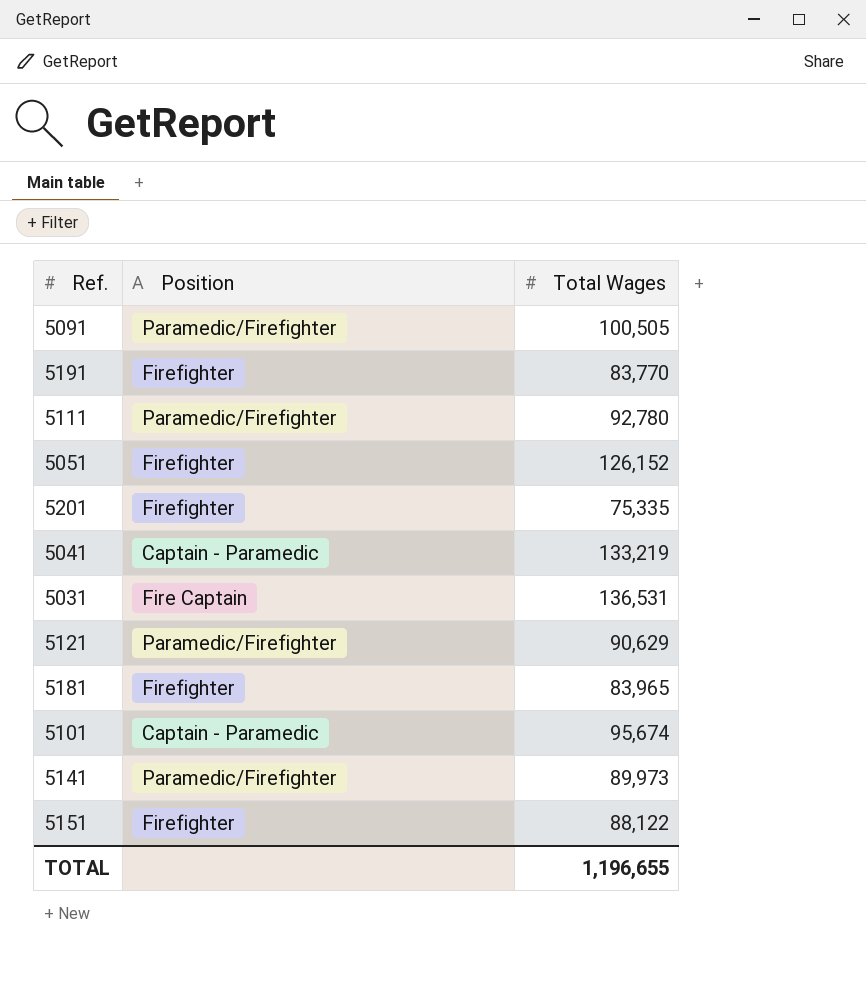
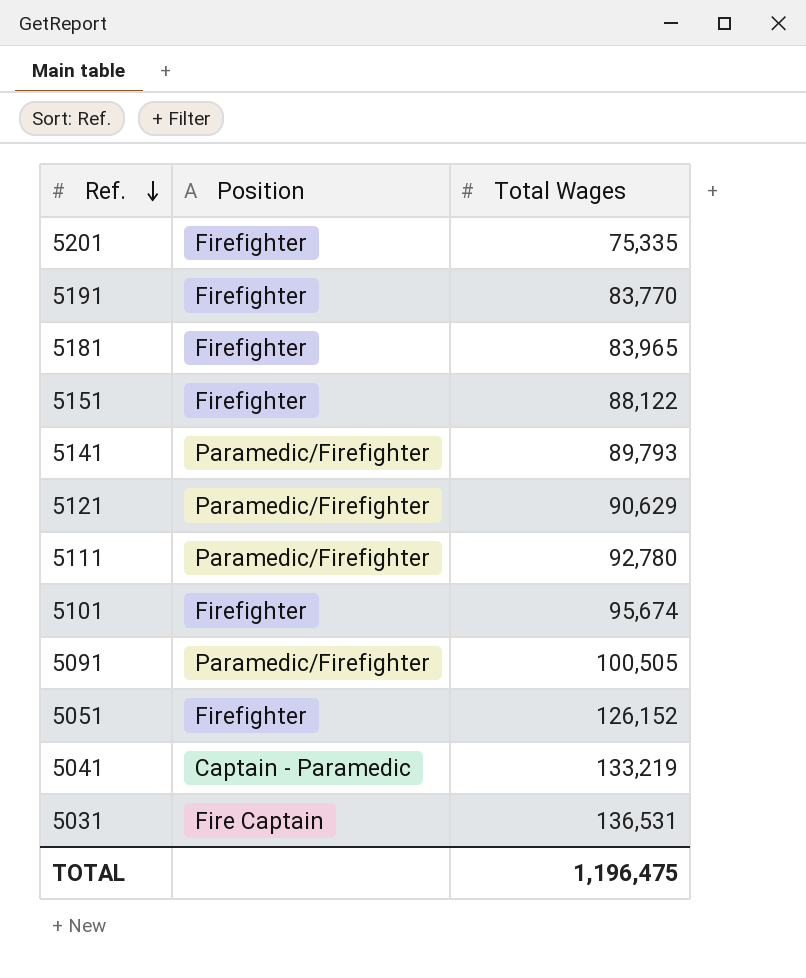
row order: none -> Ref. descending
5141 | Total Wages: 89,973 -> 89,793
5101 | Position: Captain - Paramedic -> Firefighter
TOTAL | Total Wages: 1,196,655 -> 1,196,475

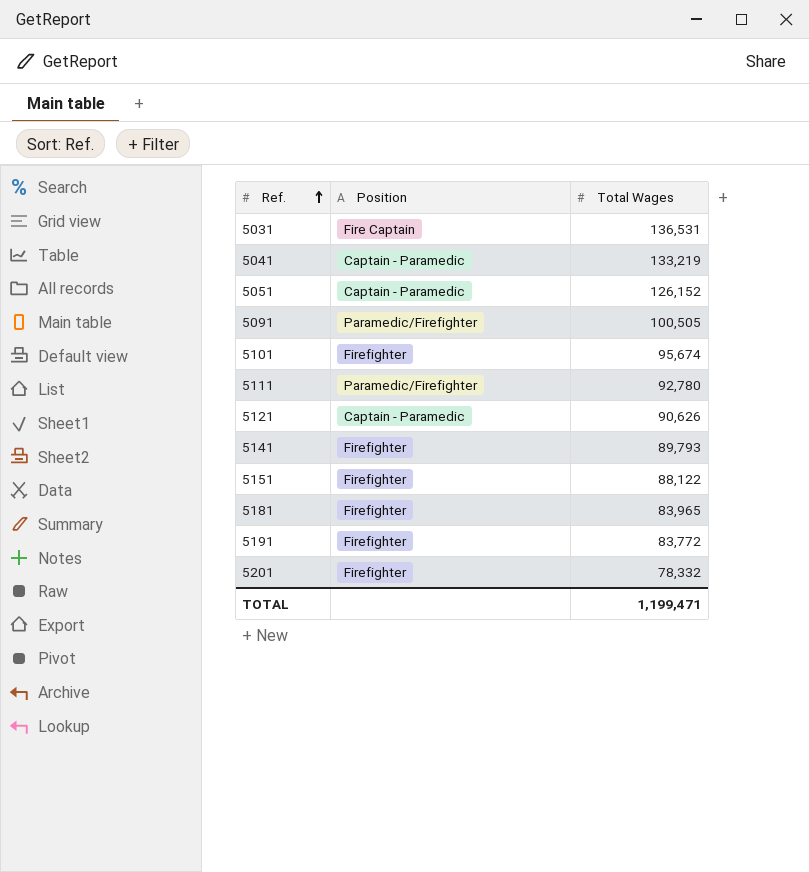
row order: Ref. descending -> Ref. ascending
5051 | Position: Firefighter -> Captain - Paramedic
5121 | Position: Paramedic/Firefighter -> Captain - Paramedic
5121 | Total Wages: 90,629 -> 90,626
5141 | Position: Paramedic/Firefighter -> Firefighter
5191 | Total Wages: 83,770 -> 83,772
5201 | Total Wages: 75,335 -> 78,332
TOTAL | Total Wages: 1,196,475 -> 1,199,471

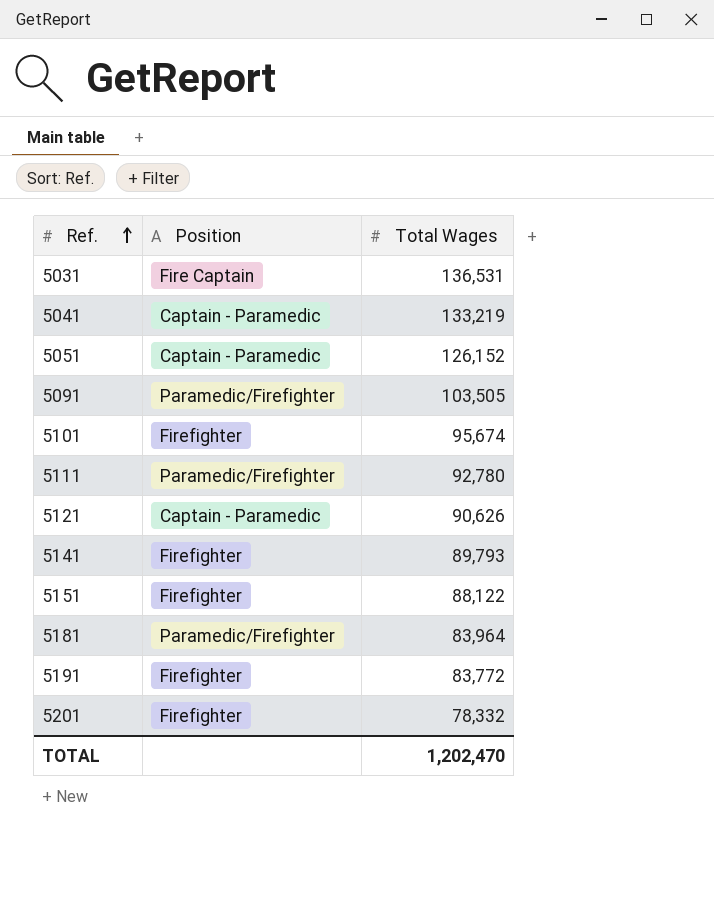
5091 | Total Wages: 100,505 -> 103,505
5181 | Position: Firefighter -> Paramedic/Firefighter
5181 | Total Wages: 83,965 -> 83,964
TOTAL | Total Wages: 1,199,471 -> 1,202,470

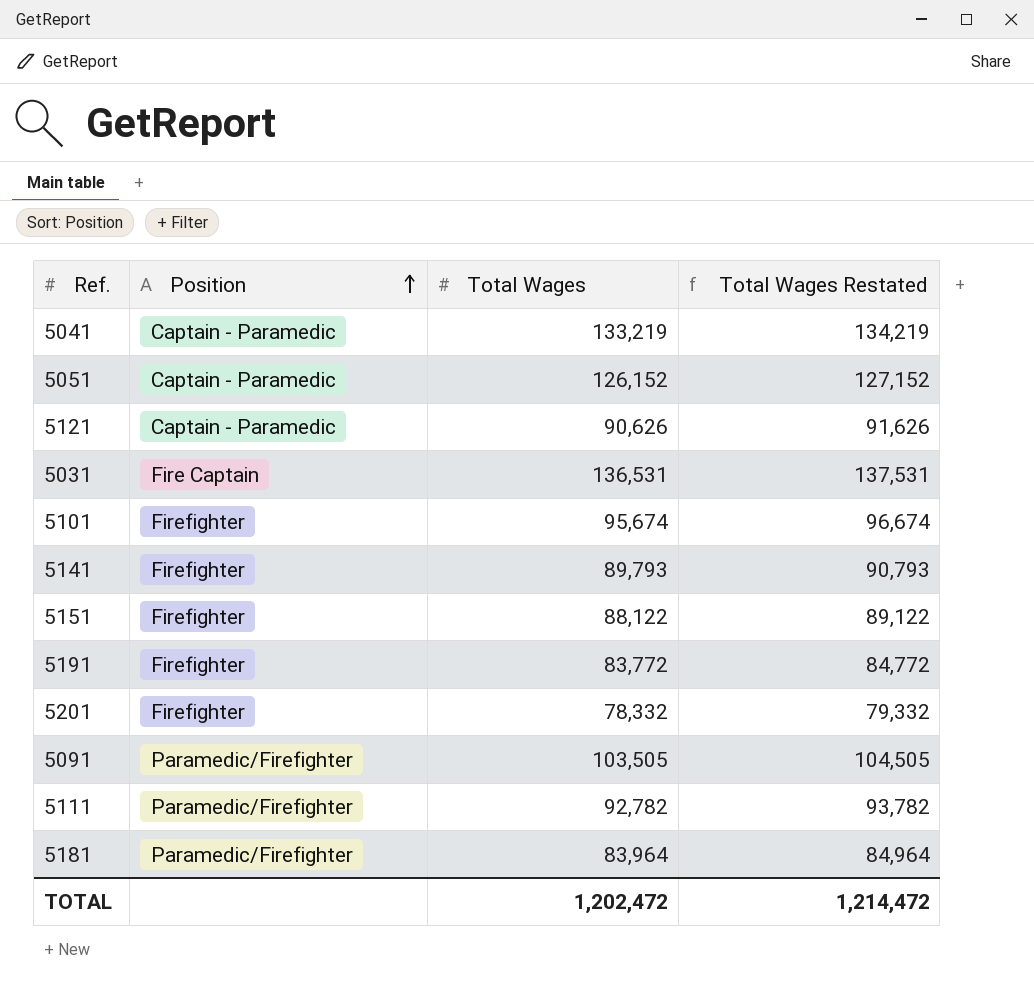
row order: Ref. ascending -> Position ascending
column Total Wages Restated | formula: none -> [Total Wages] + 1000
5111 | Total Wages: 92,780 -> 92,782
TOTAL | Total Wages: 1,202,470 -> 1,202,472

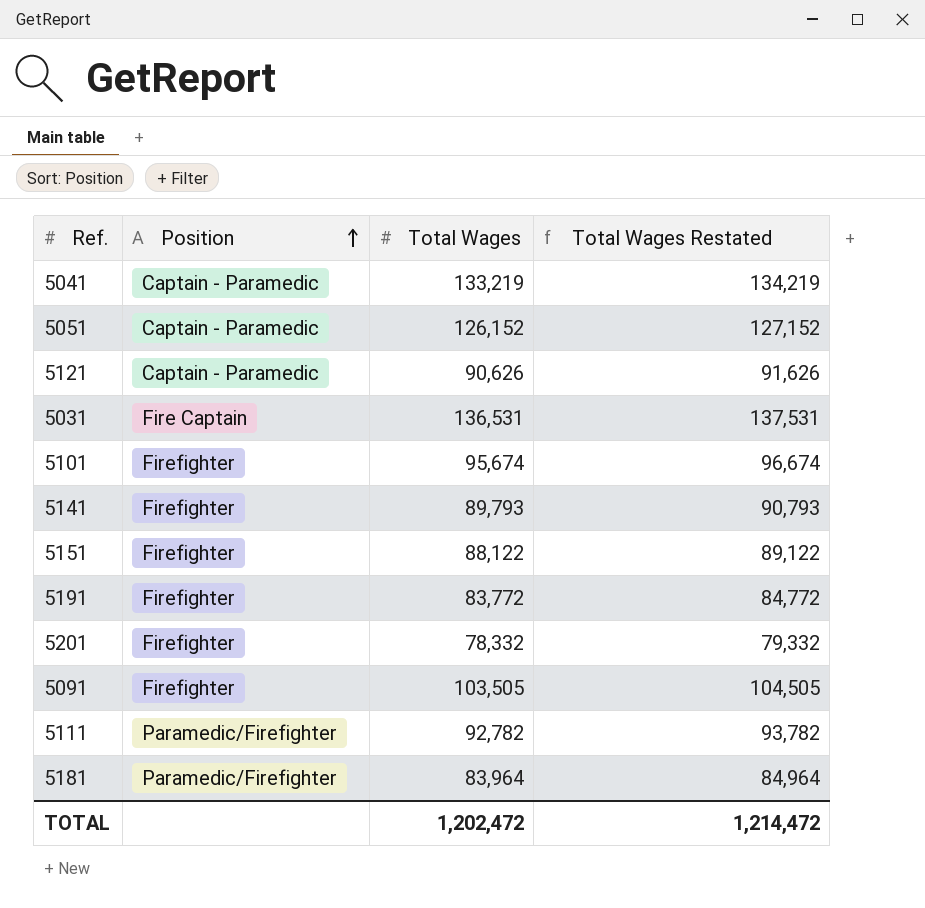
5091 | Position: Paramedic/Firefighter -> Firefighter

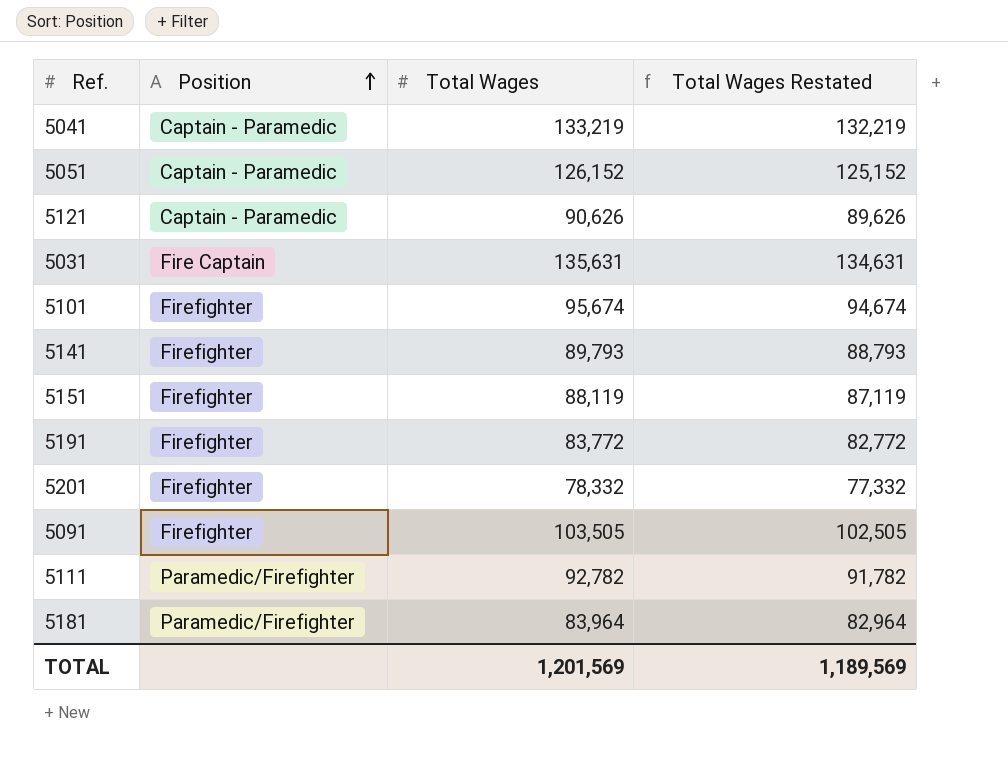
column Total Wages Restated | formula: [Total Wages] + 1000 -> [Total Wages] - 1000
5031 | Total Wages: 136,531 -> 135,631
5151 | Total Wages: 88,122 -> 88,119
TOTAL | Total Wages: 1,202,472 -> 1,201,569
TOTAL | Total Wages Restated: 1,214,472 -> 1,189,569

